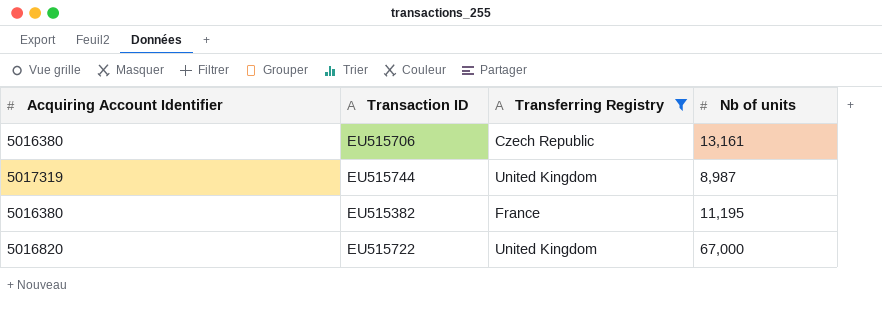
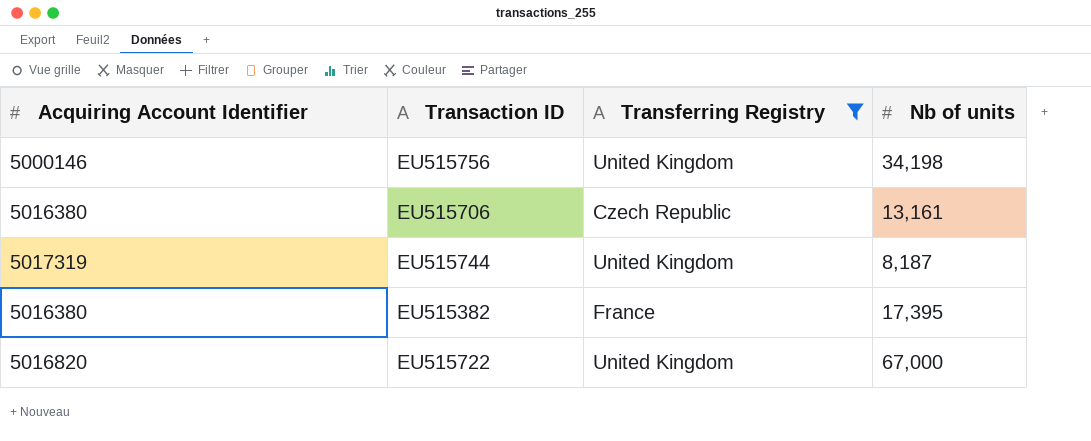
row EU515756: none -> 5000146 | United Kingdom | 34,198
EU515744 | Nb of units: 8,987 -> 8,187
EU515382 | Nb of units: 11,195 -> 17,395

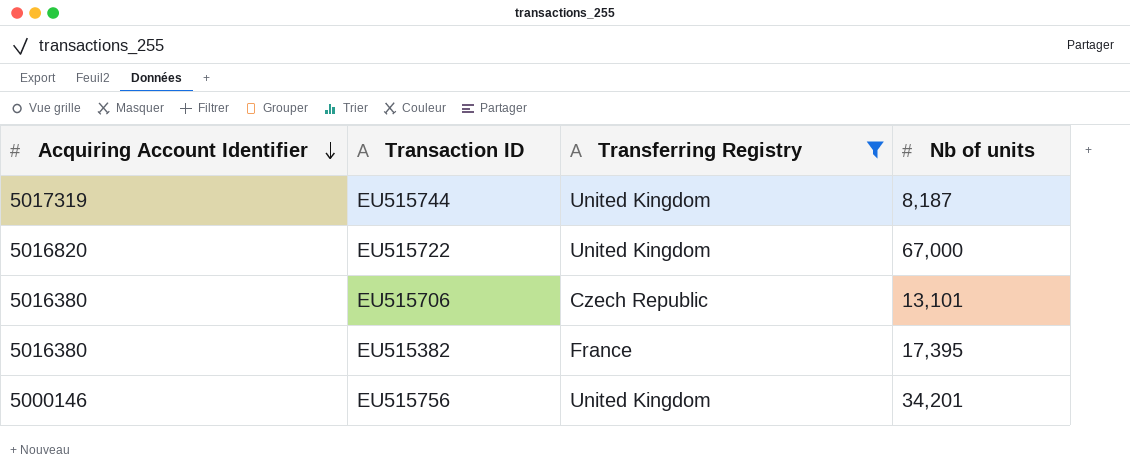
row order: none -> Acquiring Account Identifier descending
EU515706 | Nb of units: 13,161 -> 13,101
EU515756 | Nb of units: 34,198 -> 34,201

